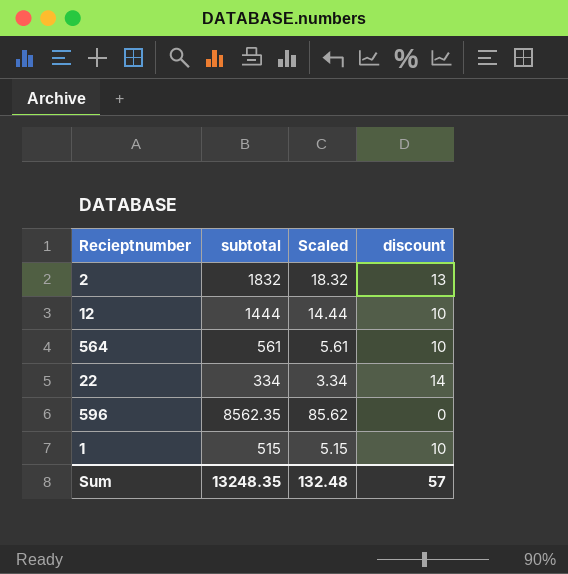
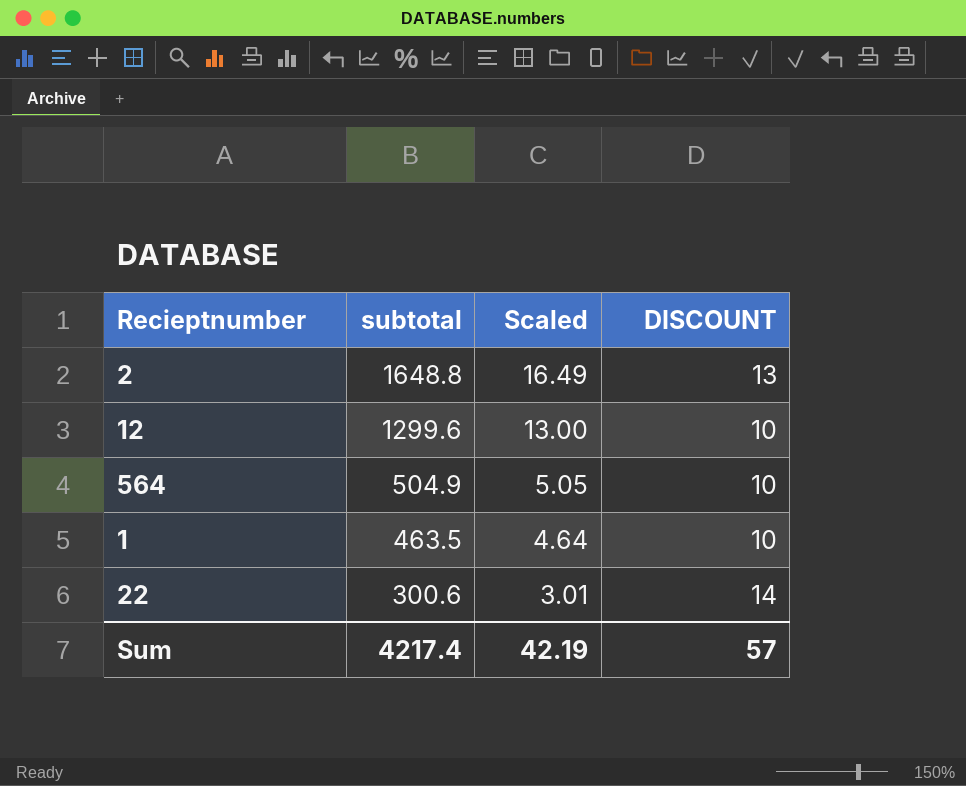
row order: none -> subtotal descending
column name: discount -> DISCOUNT
row 596: 8562.35 | 85.62 | 0 -> none
2 | subtotal: 1832 -> 1648.8
2 | Scaled: 18.32 -> 16.49
12 | subtotal: 1444 -> 1299.6
12 | Scaled: 14.44 -> 13.00
564 | subtotal: 561 -> 504.9
564 | Scaled: 5.61 -> 5.05
1 | subtotal: 515 -> 463.5
1 | Scaled: 5.15 -> 4.64
22 | subtotal: 334 -> 300.6
22 | Scaled: 3.34 -> 3.01
Sum | subtotal: 13248.35 -> 4217.4
Sum | Scaled: 132.48 -> 42.19

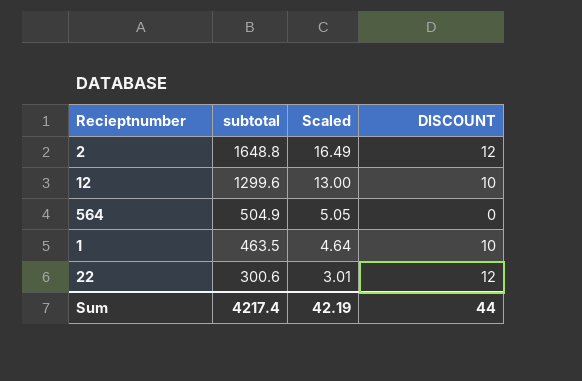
2 | DISCOUNT: 13 -> 12
564 | DISCOUNT: 10 -> 0
22 | DISCOUNT: 14 -> 12
Sum | DISCOUNT: 57 -> 44

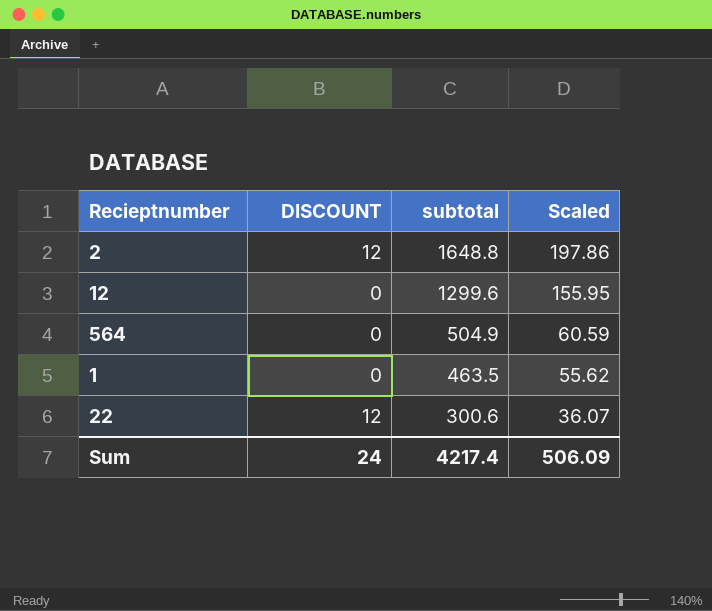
column DISCOUNT | position: 4 -> 2
column Scaled | formula: [subtotal] * 0.01 -> [subtotal] * 0.12
12 | DISCOUNT: 10 -> 0
1 | DISCOUNT: 10 -> 0
Sum | DISCOUNT: 44 -> 24
Sum | Scaled: 42.19 -> 506.09

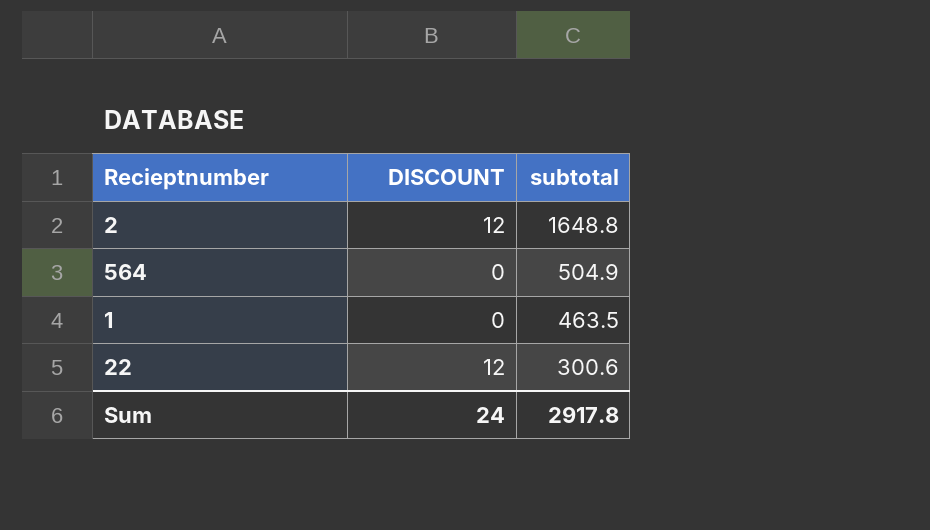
column Scaled | formula: [subtotal] * 0.12 -> none
row 12: 0 | 1299.6 | 155.95 -> none
Sum | subtotal: 4217.4 -> 2917.8

